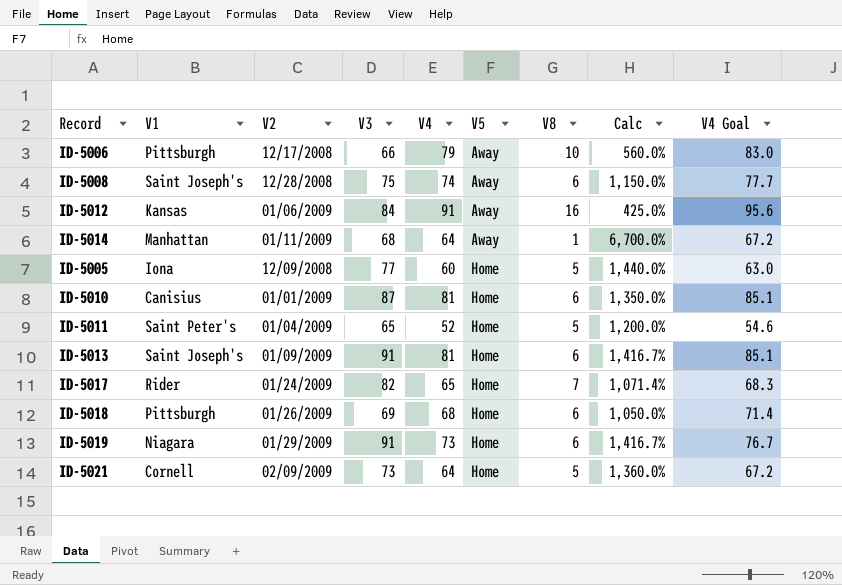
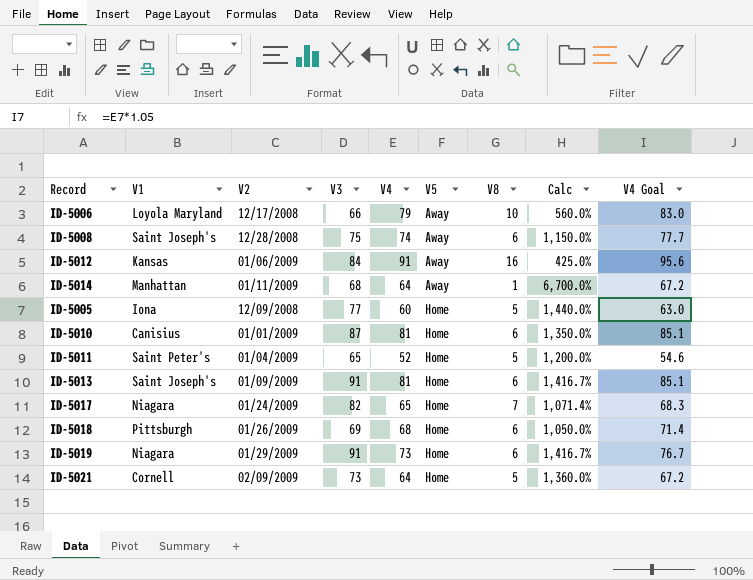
ID-5006 | V1: Pittsburgh -> Loyola Maryland
ID-5017 | V1: Rider -> Niagara

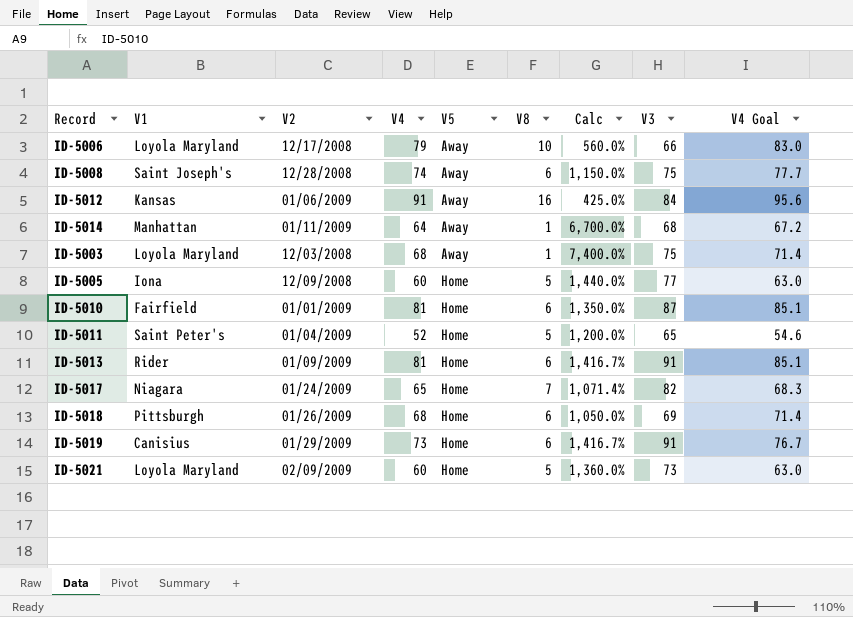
column V3 | position: 4 -> 8
row ID-5003: none -> Loyola Maryland | 12/03/2008 | 68 | Away | 1 | 7,400.0% | 75 | 71.4
ID-5010 | V1: Canisius -> Fairfield
ID-5013 | V1: Saint Joseph's -> Rider
ID-5019 | V1: Niagara -> Canisius
ID-5021 | V1: Cornell -> Loyola Maryland
ID-5021 | V4: 64 -> 60
ID-5021 | V4 Goal: 67.2 -> 63.0

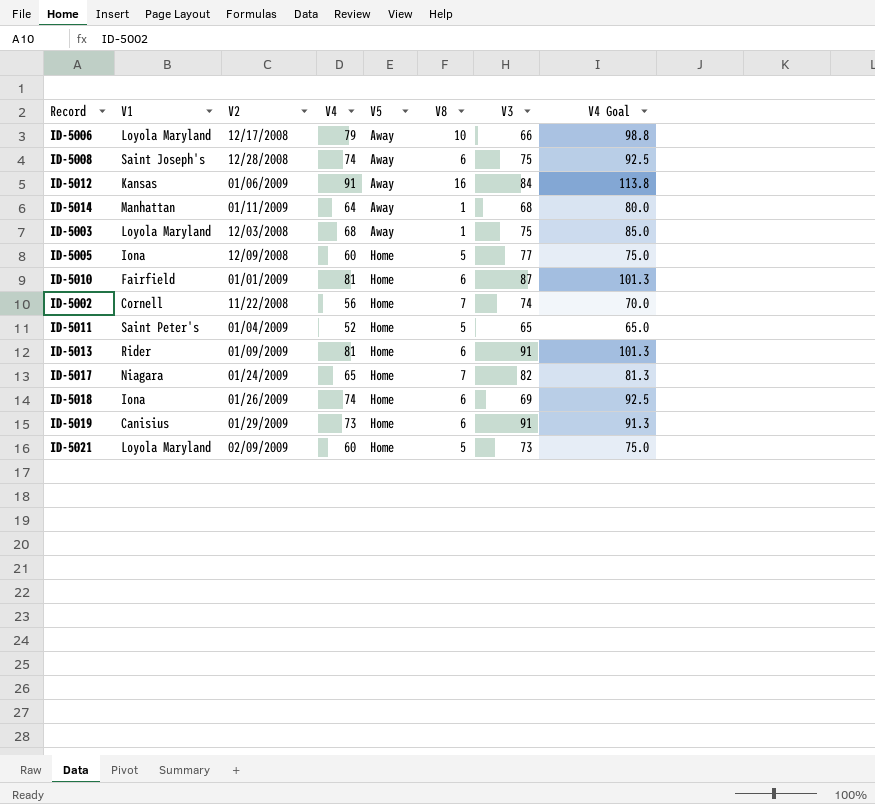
column Calc | formula: ([V3] - [V8]) / [V8] -> none
column V4 Goal | formula: [V4] * 1.05 -> [V4] * 1.25
row ID-5002: none -> Cornell | 11/22/2008 | 56 | Home | 7 | 74 | 70.0
ID-5018 | V1: Pittsburgh -> Iona
ID-5018 | V4: 68 -> 74

